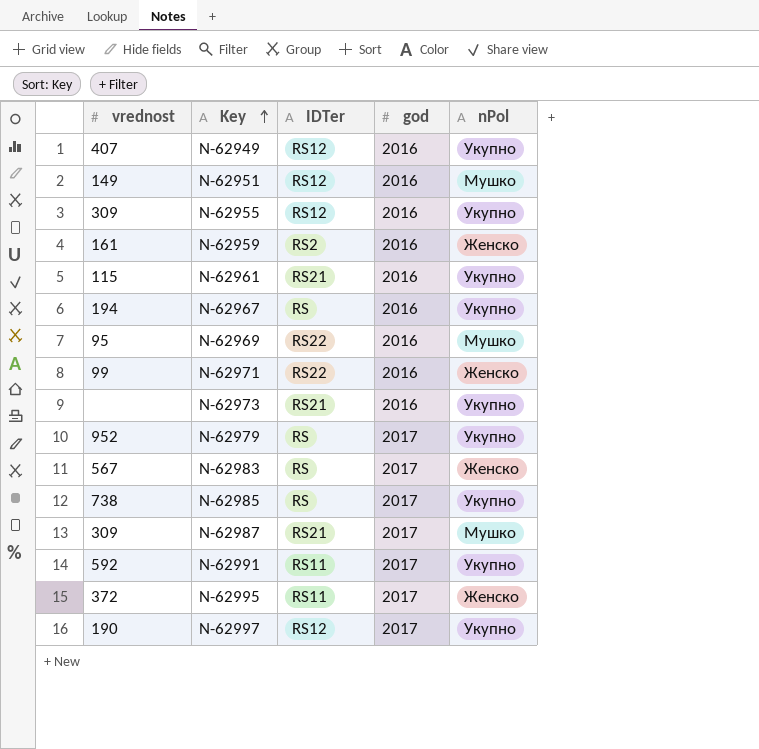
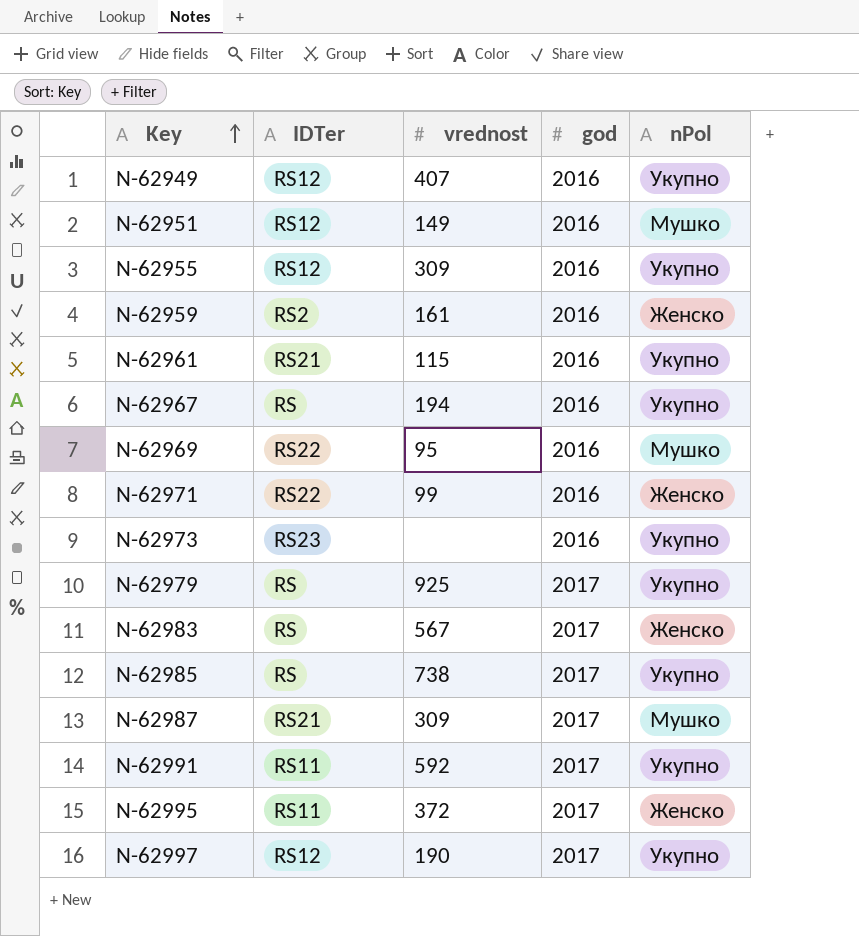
column vrednost | position: 1 -> 3
N-62973 | IDTer: RS21 -> RS23
N-62979 | vrednost: 952 -> 925

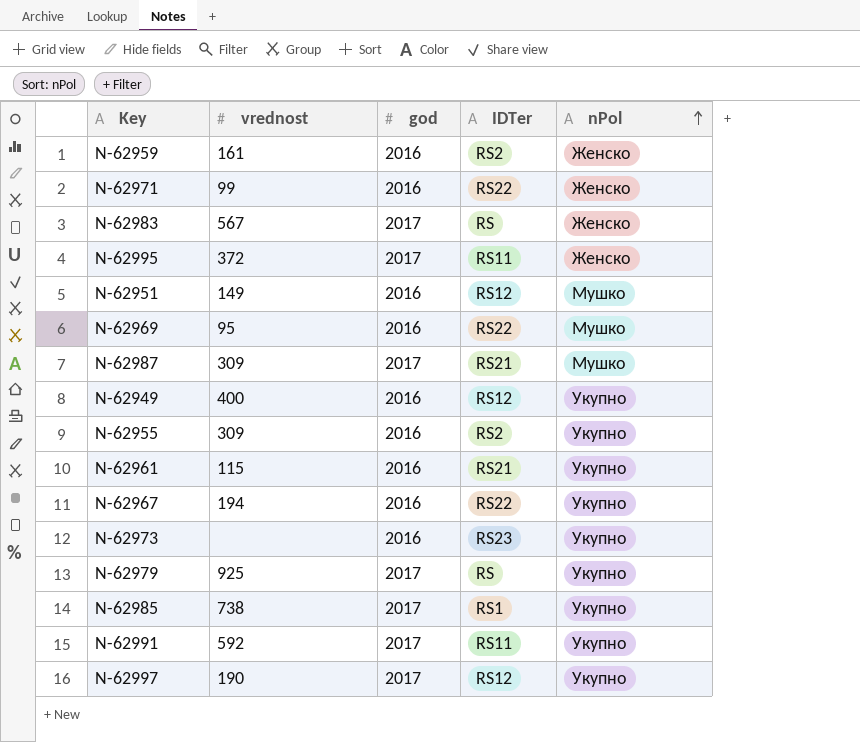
row order: Key ascending -> nPol ascending
column IDTer | position: 2 -> 4
N-62949 | vrednost: 407 -> 400
N-62955 | IDTer: RS12 -> RS2
N-62967 | IDTer: RS -> RS22
N-62985 | IDTer: RS -> RS1

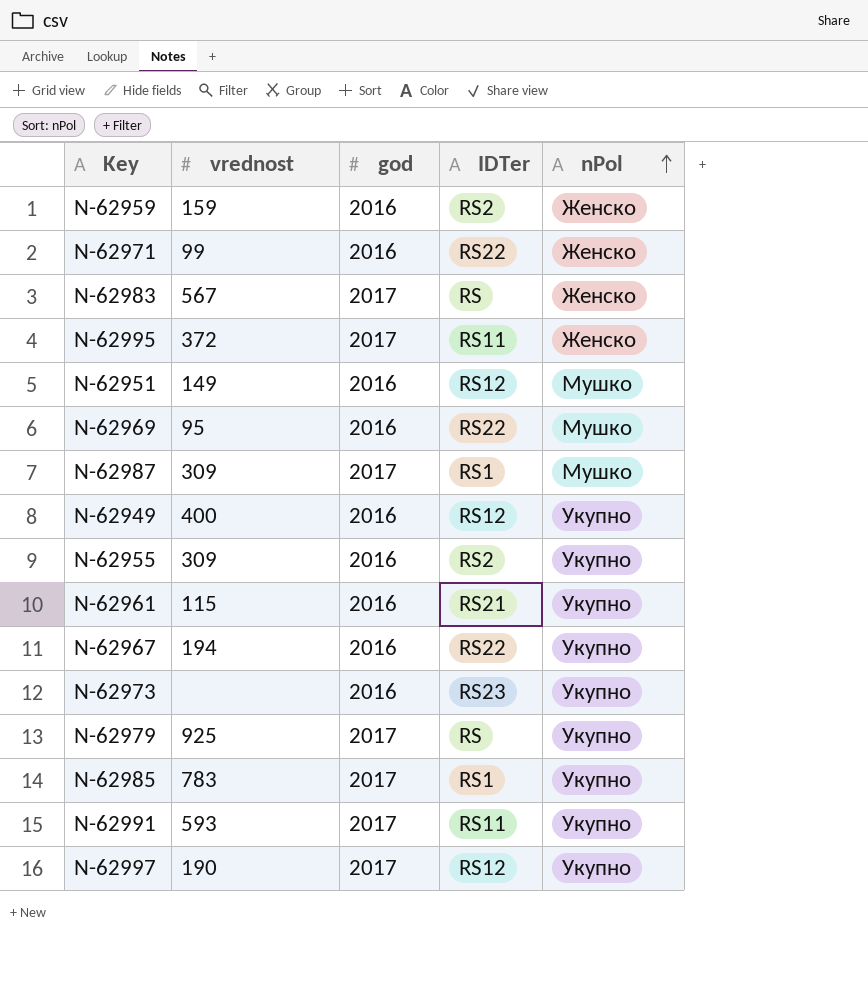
N-62959 | vrednost: 161 -> 159
N-62987 | IDTer: RS21 -> RS1
N-62985 | vrednost: 738 -> 783
N-62991 | vrednost: 592 -> 593

